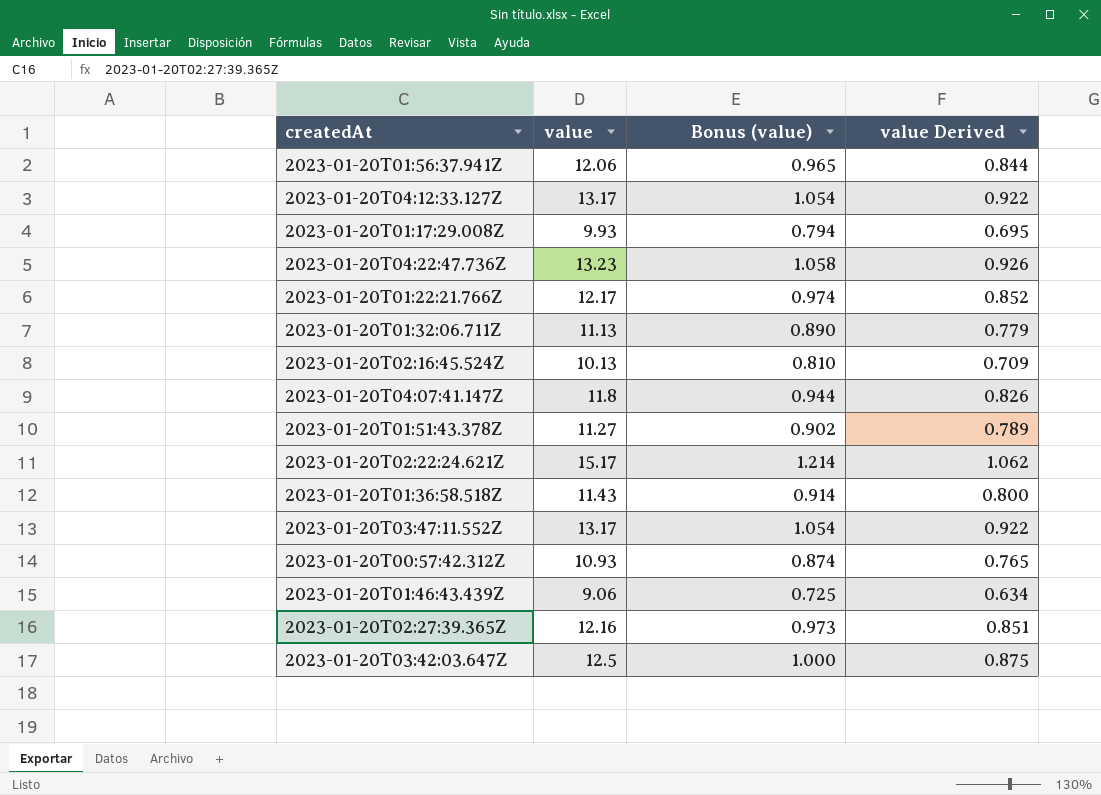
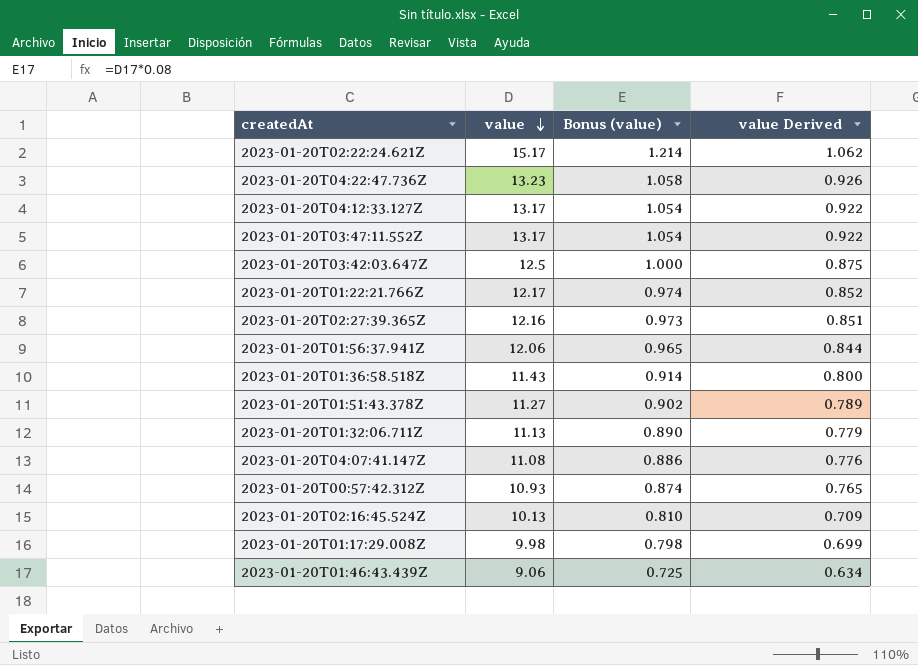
row order: none -> value descending
2023-01-20T04:07:41.147Z | value: 11.8 -> 11.08
2023-01-20T04:07:41.147Z | Bonus (value): 0.944 -> 0.886
2023-01-20T04:07:41.147Z | value Derived: 0.826 -> 0.776
2023-01-20T01:17:29.008Z | value: 9.93 -> 9.98
2023-01-20T01:17:29.008Z | Bonus (value): 0.794 -> 0.798
2023-01-20T01:17:29.008Z | value Derived: 0.695 -> 0.699

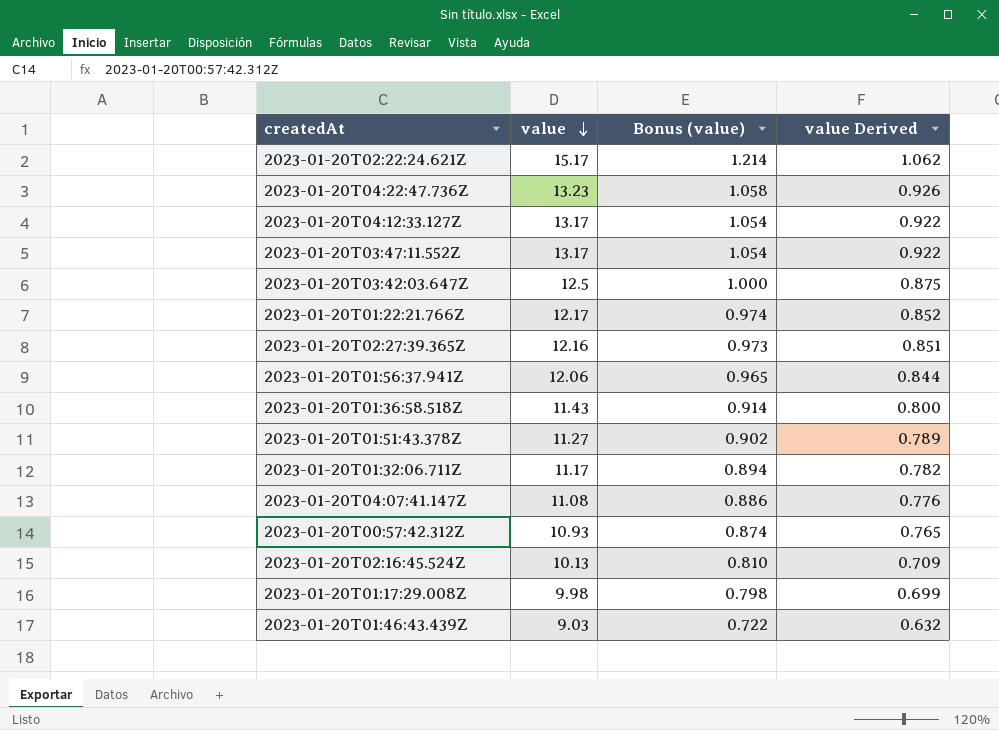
2023-01-20T01:32:06.711Z | value: 11.13 -> 11.17
2023-01-20T01:32:06.711Z | Bonus (value): 0.890 -> 0.894
2023-01-20T01:32:06.711Z | value Derived: 0.779 -> 0.782
2023-01-20T01:46:43.439Z | value: 9.06 -> 9.03
2023-01-20T01:46:43.439Z | Bonus (value): 0.725 -> 0.722
2023-01-20T01:46:43.439Z | value Derived: 0.634 -> 0.632

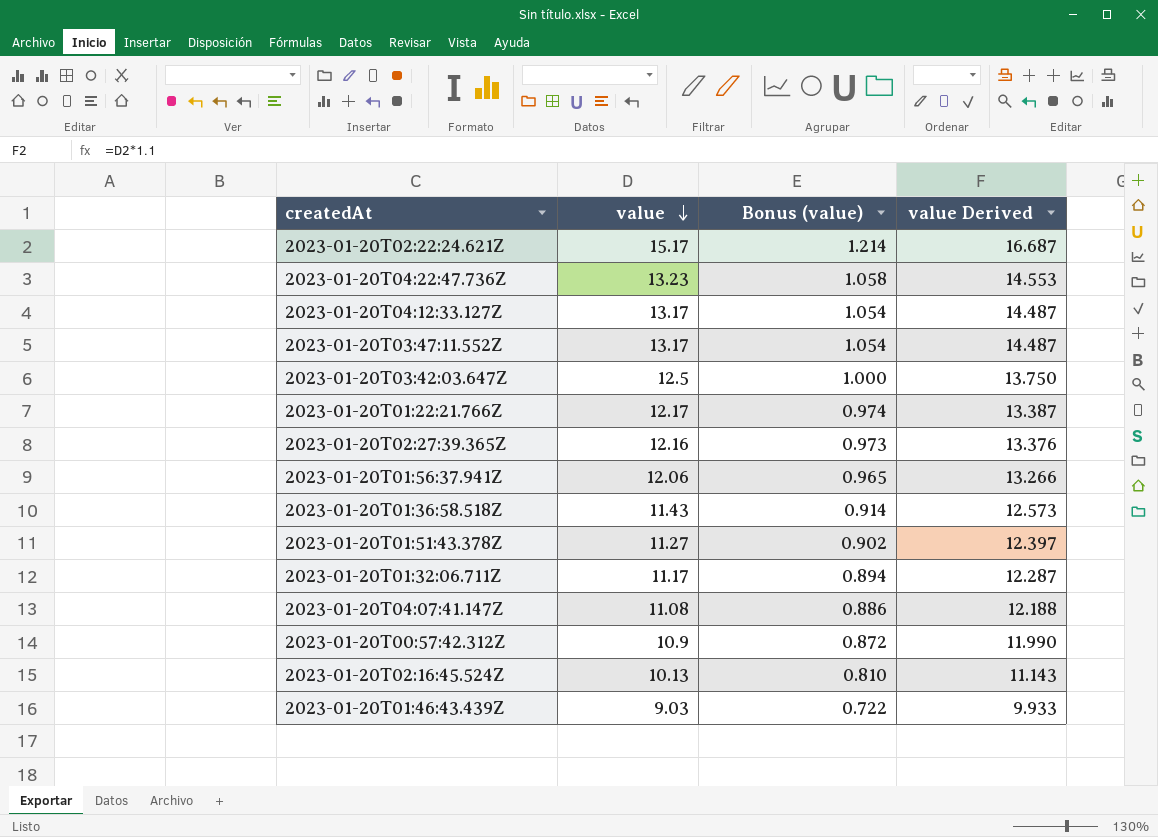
column value Derived | formula: [value] * 0.07 -> [value] * 1.1
row 2023-01-20T01:17:29.008Z: 9.98 | 0.798 | 0.699 -> none
2023-01-20T00:57:42.312Z | value: 10.93 -> 10.9
2023-01-20T00:57:42.312Z | Bonus (value): 0.874 -> 0.872

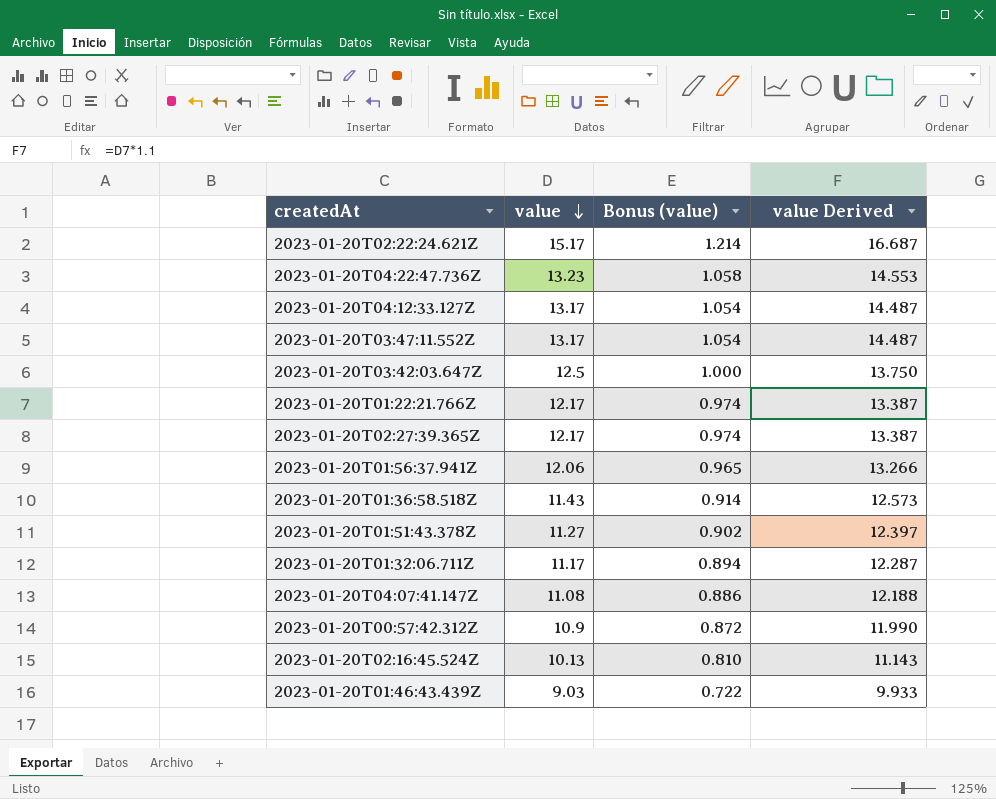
2023-01-20T02:27:39.365Z | value: 12.16 -> 12.17
2023-01-20T02:27:39.365Z | Bonus (value): 0.973 -> 0.974
2023-01-20T02:27:39.365Z | value Derived: 13.376 -> 13.387

